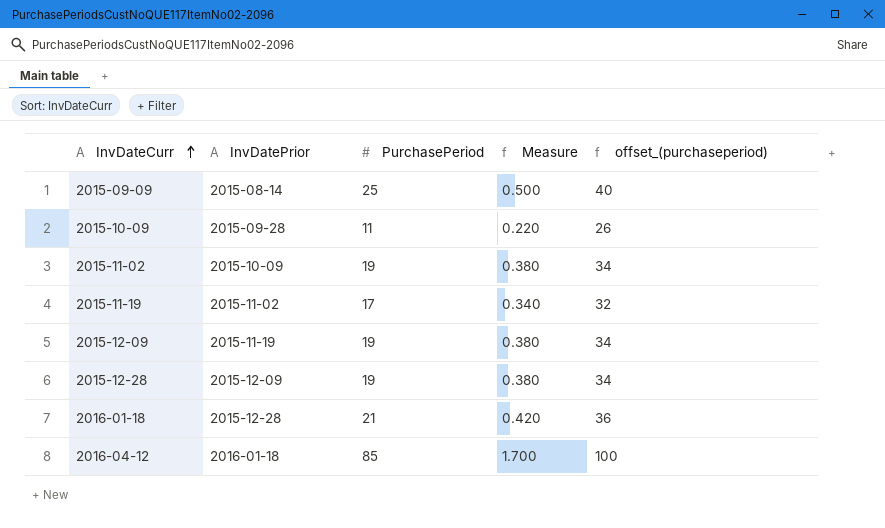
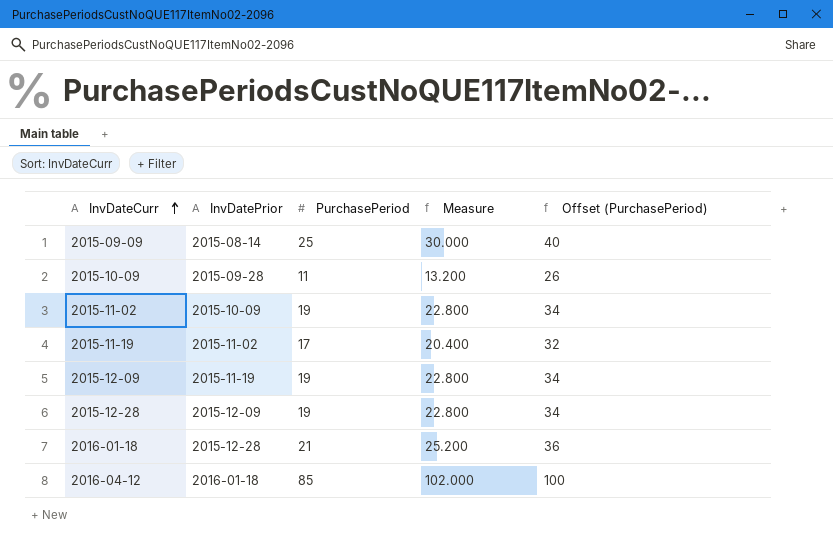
column Measure | formula: [PurchasePeriod] * 0.02 -> [PurchasePeriod] * 1.2
column name: offset_(purchaseperiod) -> Offset (PurchasePeriod)

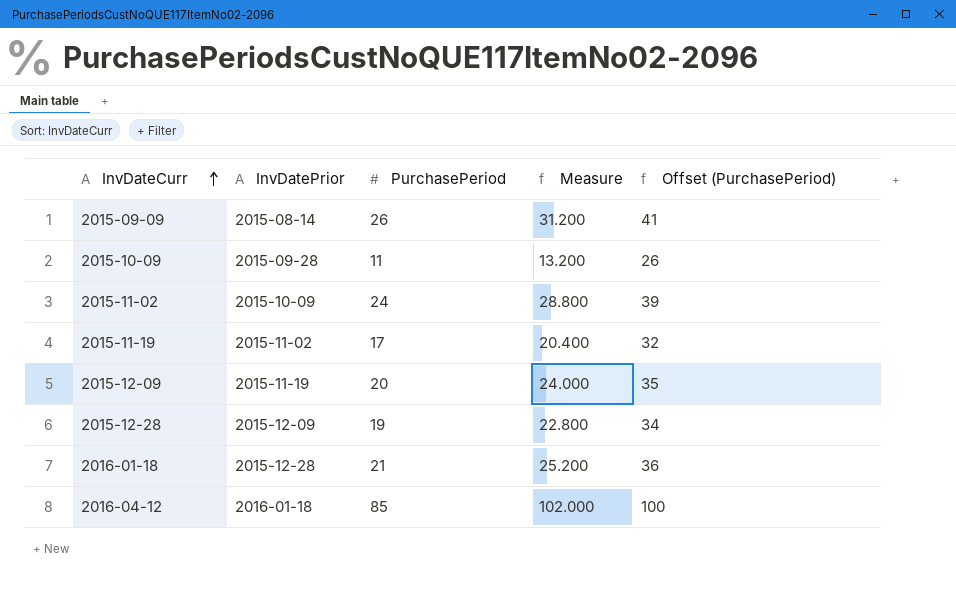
2015-09-09 | PurchasePeriod: 25 -> 26
2015-09-09 | Measure: 30.000 -> 31.200
2015-09-09 | Offset (PurchasePeriod): 40 -> 41
2015-11-02 | PurchasePeriod: 19 -> 24
2015-11-02 | Measure: 22.800 -> 28.800
2015-11-02 | Offset (PurchasePeriod): 34 -> 39
2015-12-09 | PurchasePeriod: 19 -> 20
2015-12-09 | Measure: 22.800 -> 24.000
2015-12-09 | Offset (PurchasePeriod): 34 -> 35

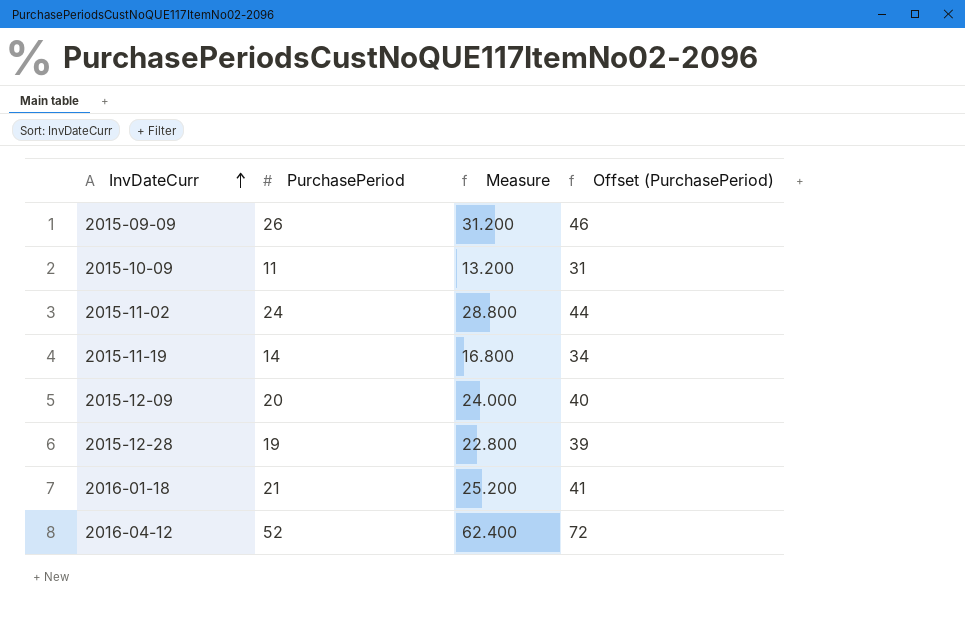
column InvDatePrior | position: 2 -> none
column Offset (PurchasePeriod) | formula: [PurchasePeriod] + 15 -> [PurchasePeriod] + 20
2015-11-19 | PurchasePeriod: 17 -> 14
2015-11-19 | Measure: 20.400 -> 16.800
2016-04-12 | PurchasePeriod: 85 -> 52
2016-04-12 | Measure: 102.000 -> 62.400

